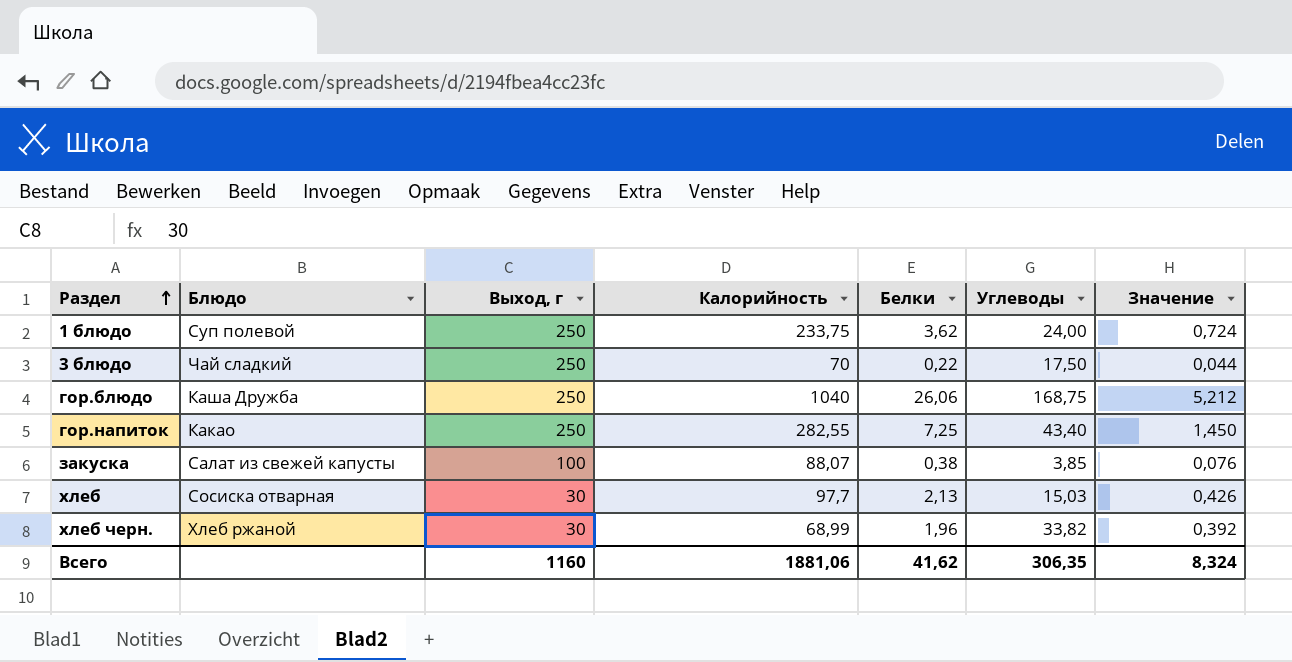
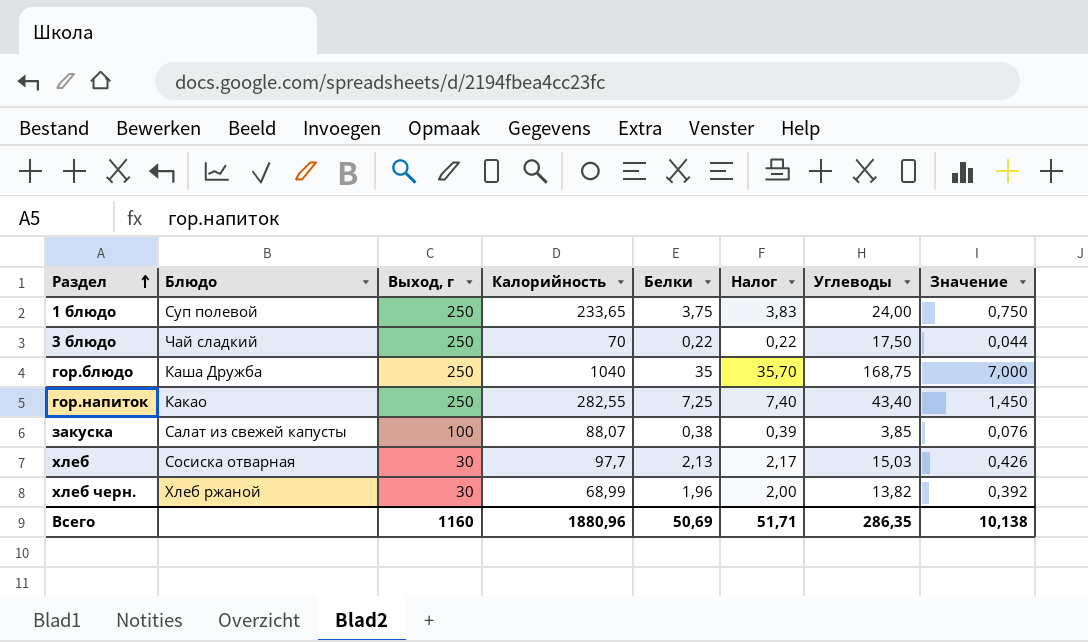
column Налог | formula: none -> [Белки] * 1,02
1 блюдо | Калорийность: 233,75 -> 233,65
1 блюдо | Белки: 3,62 -> 3,75
1 блюдо | Значение: 0,724 -> 0,750
гор.блюдо | Белки: 26,06 -> 35
гор.блюдо | Значение: 5,212 -> 7,000
хлеб черн. | Углеводы: 33,82 -> 13,82
Всего | Калорийность: 1881,06 -> 1880,96
Всего | Белки: 41,62 -> 50,69
Всего | Углеводы: 306,35 -> 286,35
Всего | Значение: 8,324 -> 10,138

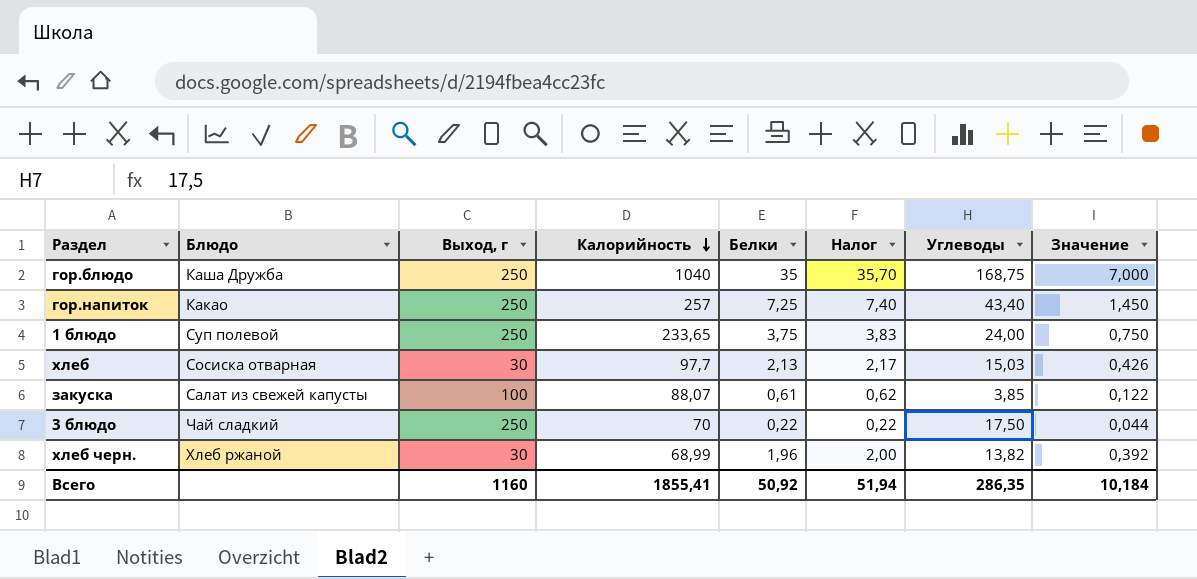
row order: Раздел ascending -> Калорийность descending
гор.напиток | Калорийность: 282,55 -> 257
закуска | Белки: 0,38 -> 0,61
закуска | Налог: 0,39 -> 0,62
закуска | Значение: 0,076 -> 0,122
Всего | Калорийность: 1880,96 -> 1855,41
Всего | Белки: 50,69 -> 50,92
Всего | Налог: 51,71 -> 51,94
Всего | Значение: 10,138 -> 10,184

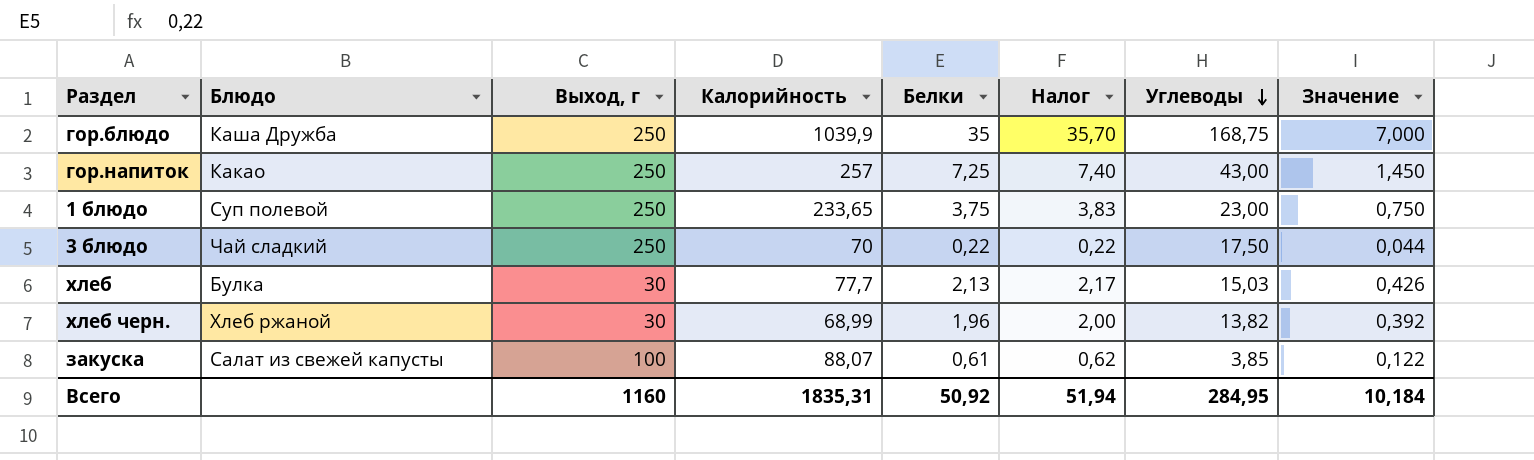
row order: Калорийность descending -> Углеводы descending
гор.блюдо | Калорийность: 1040 -> 1039,9
гор.напиток | Углеводы: 43,40 -> 43,00
1 блюдо | Углеводы: 24,00 -> 23,00
хлеб | Блюдо: Сосиска отварная -> Булка
хлеб | Калорийность: 97,7 -> 77,7
Всего | Калорийность: 1855,41 -> 1835,31
Всего | Углеводы: 286,35 -> 284,95

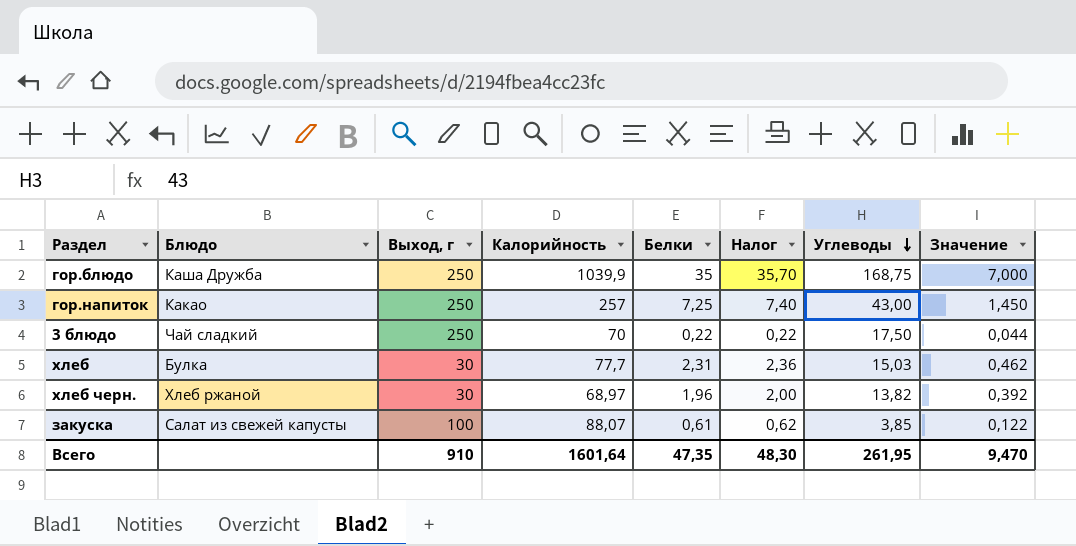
row 1 блюдо: Суп полевой | 250 | 233,65 | 3,75 | 3,83 | 23,00 | 0,750 -> none
хлеб | Белки: 2,13 -> 2,31
хлеб | Налог: 2,17 -> 2,36
хлеб | Значение: 0,426 -> 0,462
хлеб черн. | Калорийность: 68,99 -> 68,97
Всего | Выход, г: 1160 -> 910
Всего | Калорийность: 1835,31 -> 1601,64
Всего | Белки: 50,92 -> 47,35
Всего | Налог: 51,94 -> 48,30
Всего | Углеводы: 284,95 -> 261,95
Всего | Значение: 10,184 -> 9,470

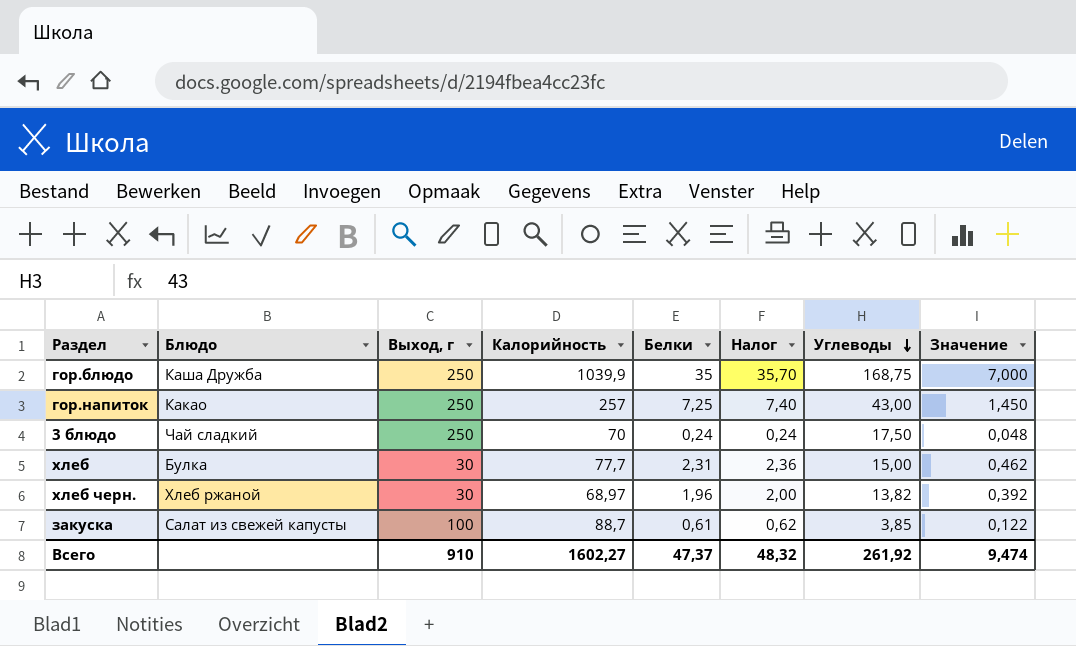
3 блюдо | Белки: 0,22 -> 0,24
3 блюдо | Налог: 0,22 -> 0,24
3 блюдо | Значение: 0,044 -> 0,048
хлеб | Углеводы: 15,03 -> 15,00
закуска | Калорийность: 88,07 -> 88,7
Всего | Калорийность: 1601,64 -> 1602,27
Всего | Белки: 47,35 -> 47,37
Всего | Налог: 48,30 -> 48,32
Всего | Углеводы: 261,95 -> 261,92
Всего | Значение: 9,470 -> 9,474

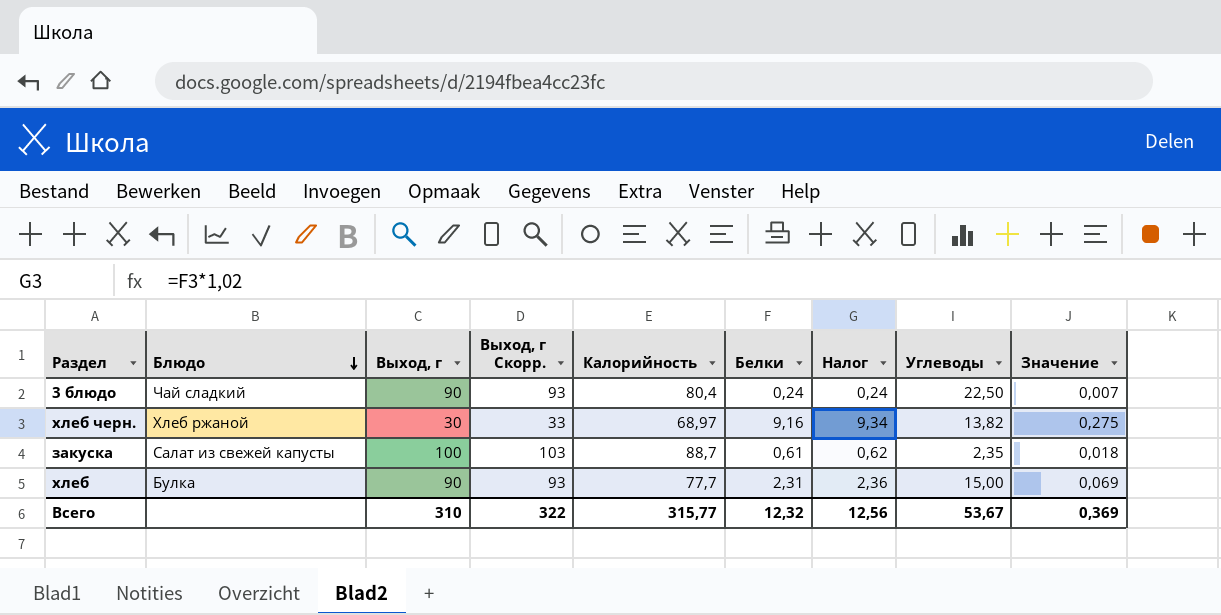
row order: Углеводы descending -> Блюдо descending
column Выход, г Скорр. | formula: none -> [Выход, г] + 3
column Значение | formula: [Белки] * 0,2 -> [Белки] * 0,03
row гор.блюдо: Каша Дружба | 250 | 1039,9 | 35 | 35,70 | 168,75 | 7,000 -> none
row гор.напиток: Какао | 250 | 257 | 7,25 | 7,40 | 43,00 | 1,450 -> none
3 блюдо | Выход, г: 250 -> 90
3 блюдо | Калорийность: 70 -> 80,4
3 блюдо | Углеводы: 17,50 -> 22,50
хлеб черн. | Белки: 1,96 -> 9,16
хлеб черн. | Налог: 2,00 -> 9,34
закуска | Углеводы: 3,85 -> 2,35
хлеб | Выход, г: 30 -> 90
Всего | Выход, г: 910 -> 310
Всего | Калорийность: 1602,27 -> 315,77
Всего | Белки: 47,37 -> 12,32
Всего | Налог: 48,32 -> 12,56
Всего | Углеводы: 261,92 -> 53,67
Всего | Значение: 9,474 -> 0,369

